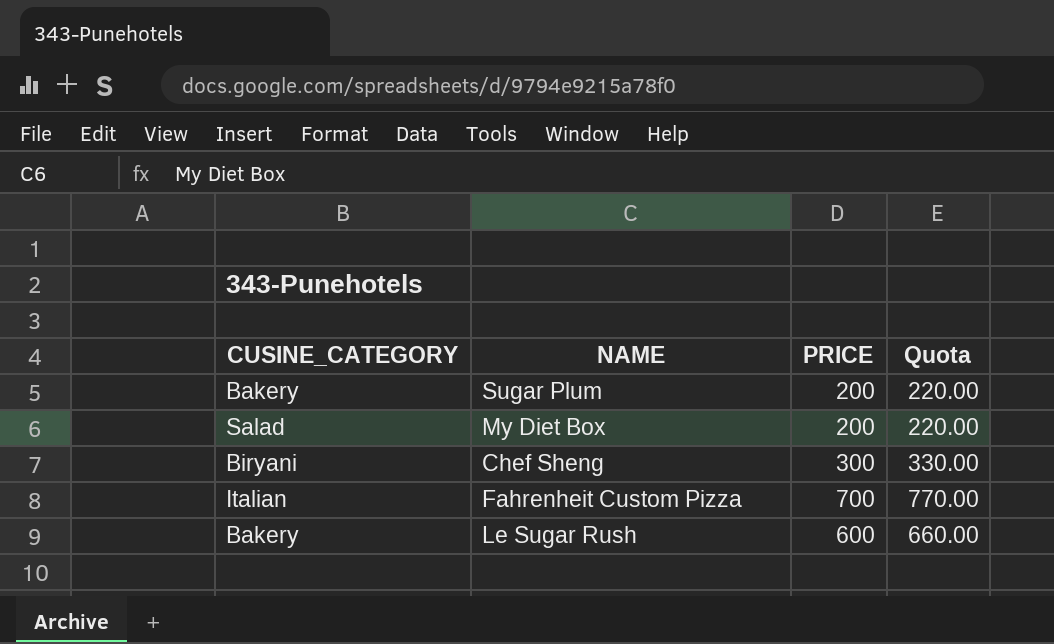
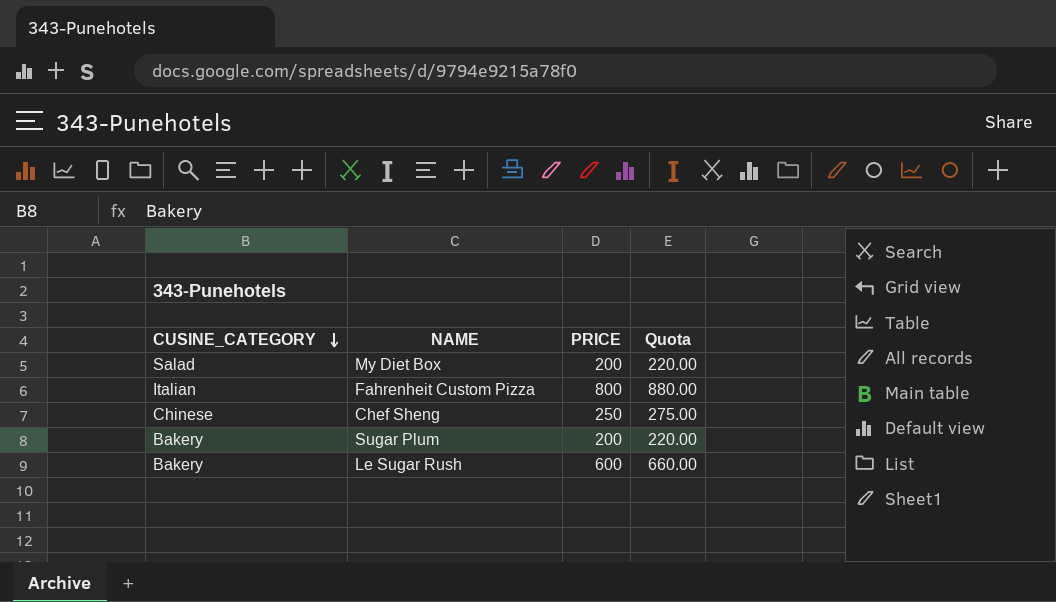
row order: none -> CUSINE_CATEGORY descending
Fahrenheit Custom Pizza | PRICE: 700 -> 800
Fahrenheit Custom Pizza | Quota: 770.00 -> 880.00
Chef Sheng | CUSINE_CATEGORY: Biryani -> Chinese
Chef Sheng | PRICE: 300 -> 250
Chef Sheng | Quota: 330.00 -> 275.00

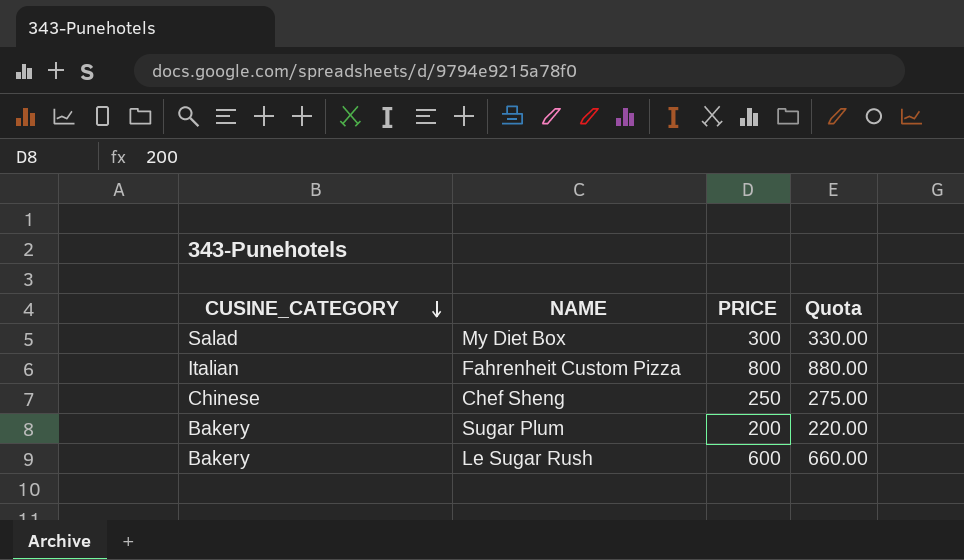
My Diet Box | PRICE: 200 -> 300
My Diet Box | Quota: 220.00 -> 330.00

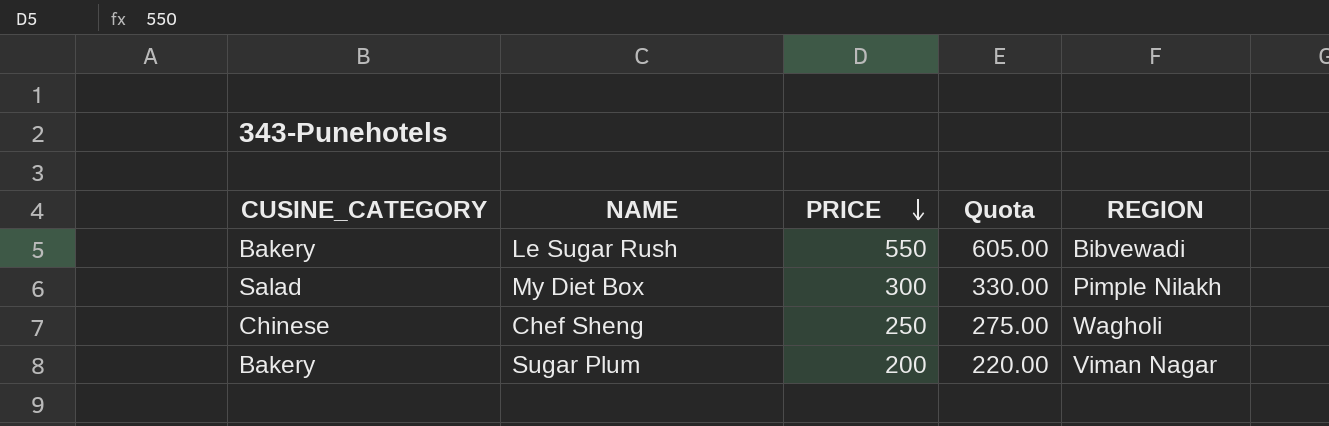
row order: CUSINE_CATEGORY descending -> PRICE descending
column REGION | position: none -> 5
row Fahrenheit Custom Pizza: Italian | 800 | 880.00 -> none
Le Sugar Rush | PRICE: 600 -> 550
Le Sugar Rush | Quota: 660.00 -> 605.00

